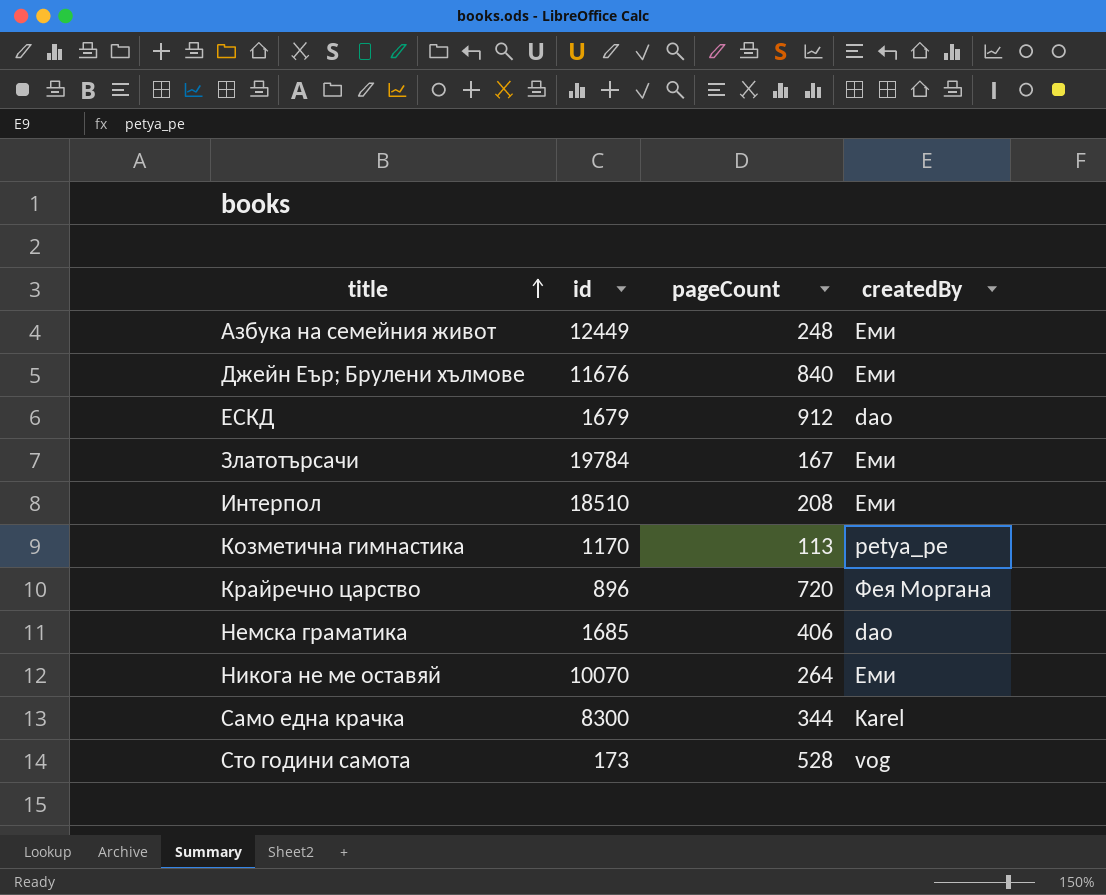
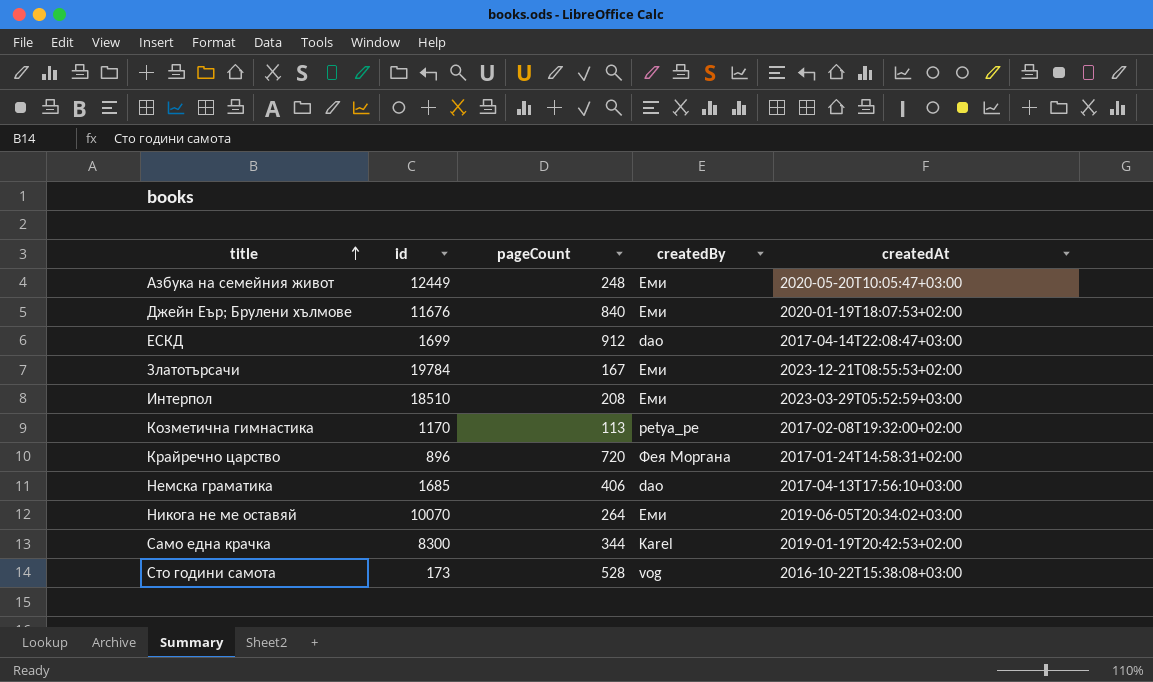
column createdAt | position: none -> 5
ЕСКД | id: 1679 -> 1699

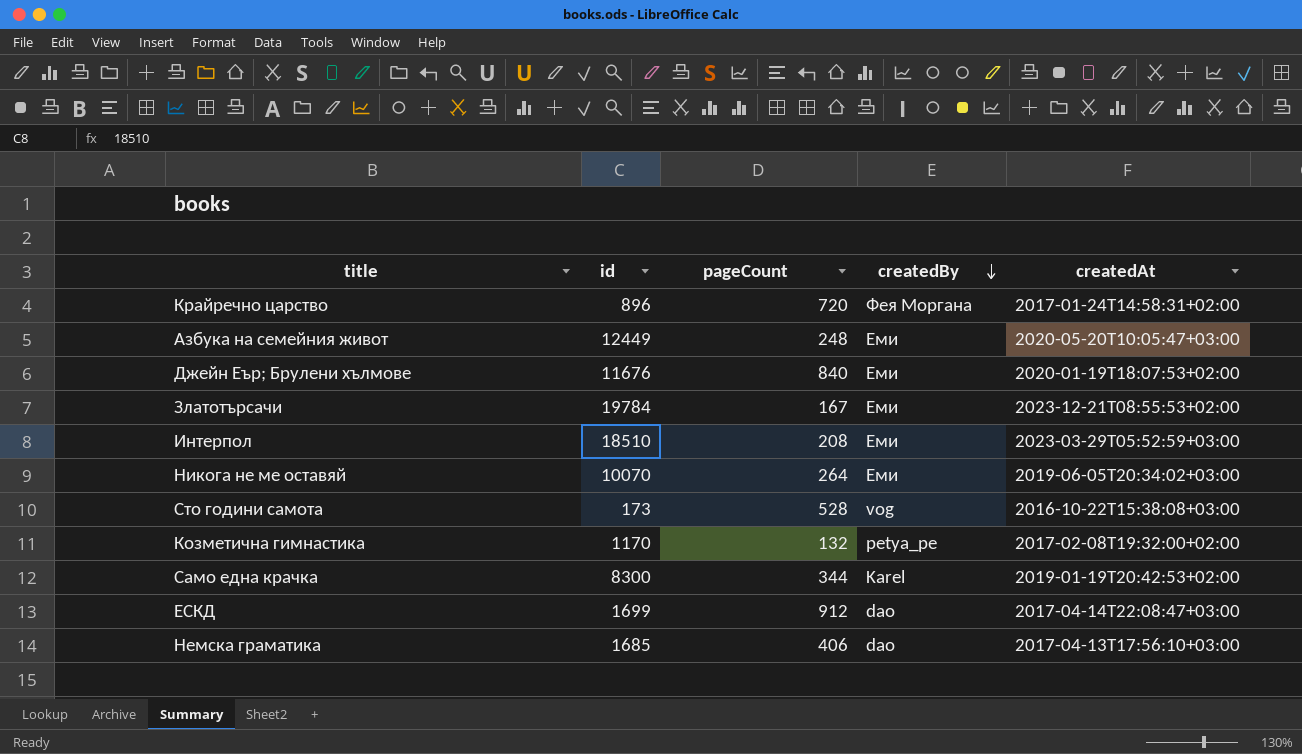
row order: title ascending -> createdBy descending
Козметична гимнастика | pageCount: 113 -> 132

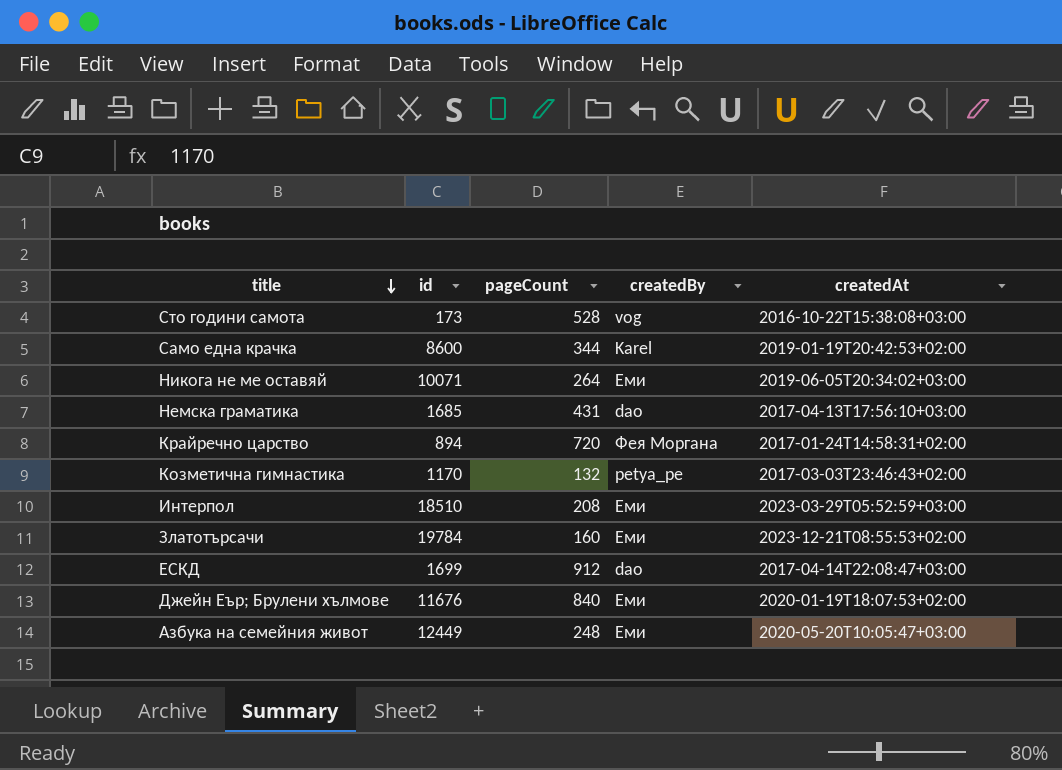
row order: createdBy descending -> title descending
Само една крачка | id: 8300 -> 8600
Никога не ме оставяй | id: 10070 -> 10071
Немска граматика | pageCount: 406 -> 431
Крайречно царство | id: 896 -> 894
Козметична гимнастика | createdAt: 2017-02-08T19:32:00+02:00 -> 2017-03-03T23:46:43+02:00
Златотърсачи | pageCount: 167 -> 160

